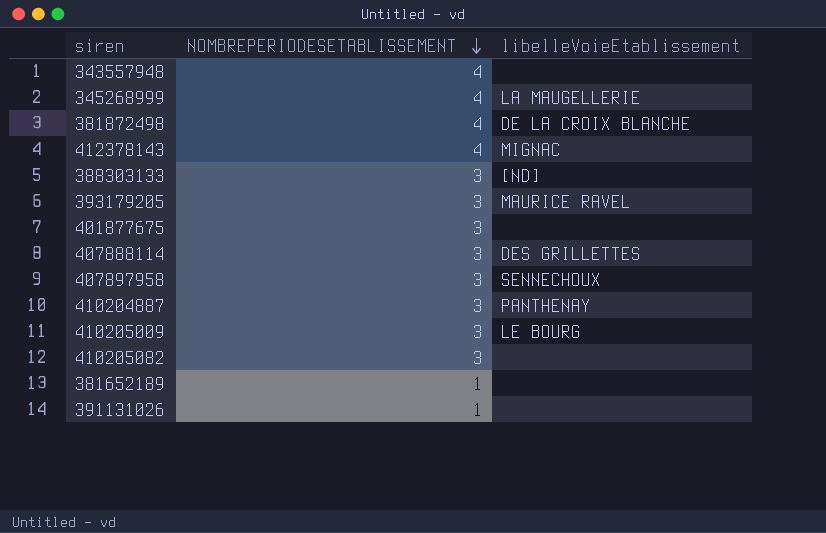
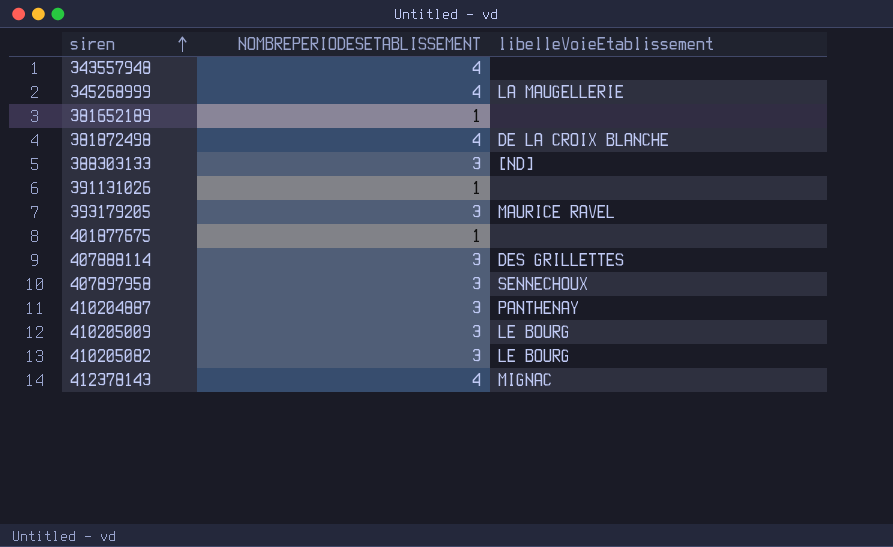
row order: NOMBREPERIODESETABLISSEMENT descending -> siren ascending
401877675 | NOMBREPERIODESETABLISSEMENT: 3 -> 1
410205082 | libelleVoieEtablissement: none -> LE BOURG

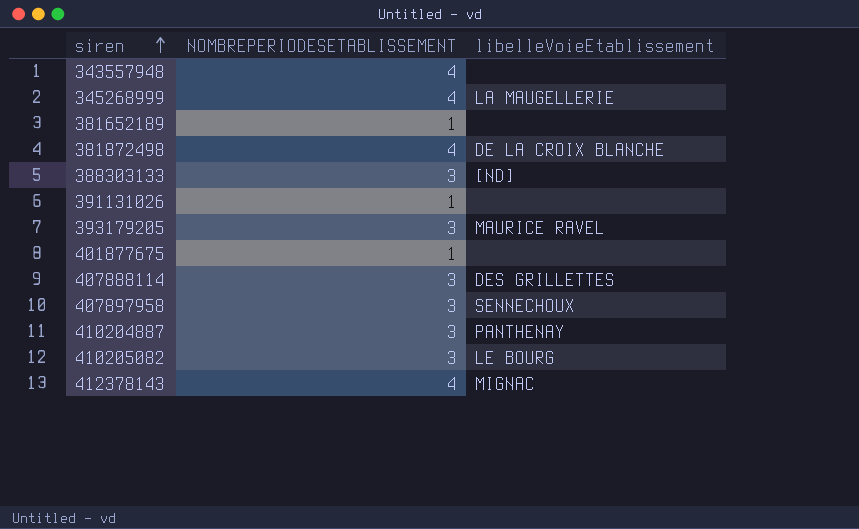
row 410205009: 3 | LE BOURG -> none

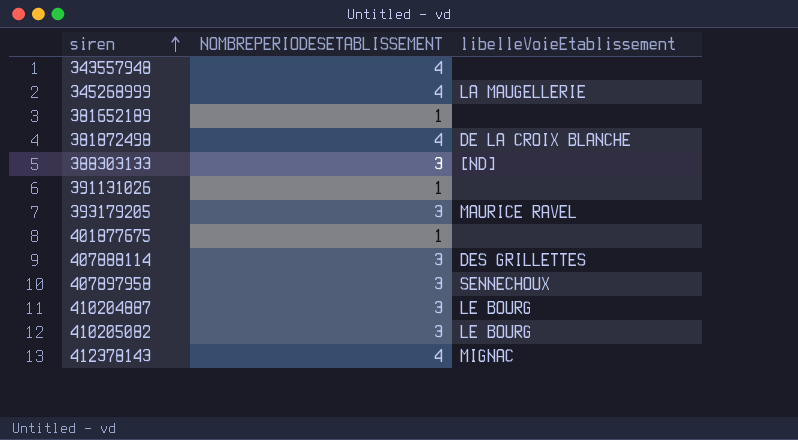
410204887 | libelleVoieEtablissement: PANTHENAY -> LE BOURG

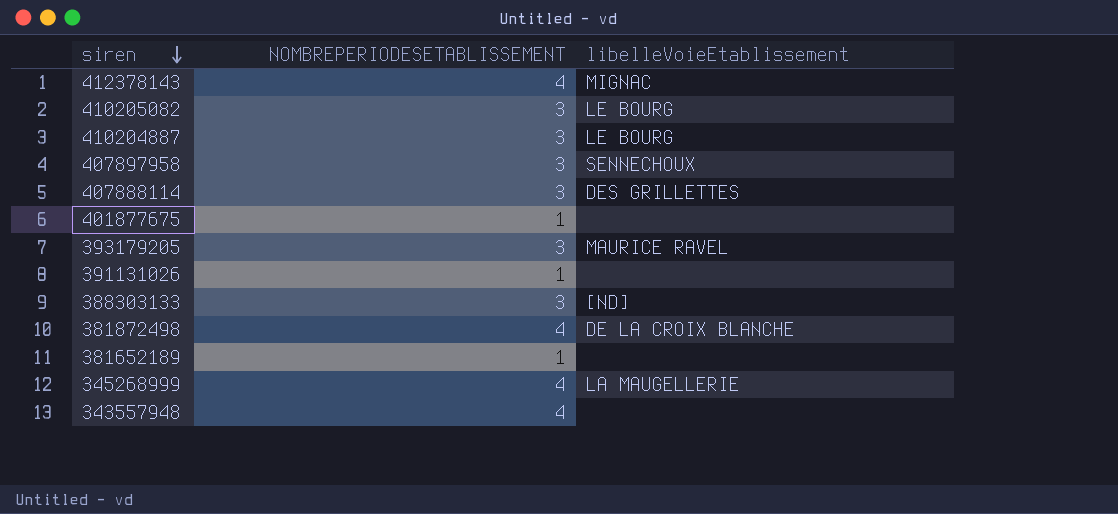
row order: siren ascending -> siren descending

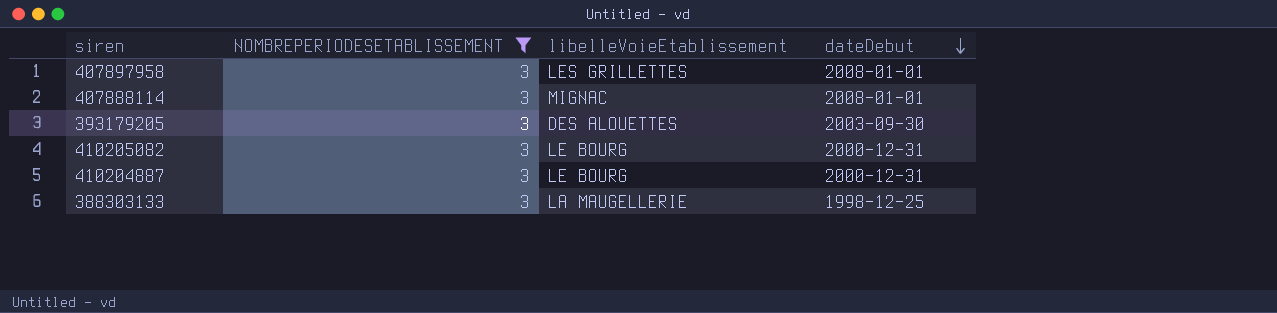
filter: none -> NOMBREPERIODESETABLISSEMENT = 3
row order: siren descending -> dateDebut descending
column dateDebut | position: none -> 4
407897958 | libelleVoieEtablissement: SENNECHOUX -> LES GRILLETTES
407888114 | libelleVoieEtablissement: DES GRILLETTES -> MIGNAC
393179205 | libelleVoieEtablissement: MAURICE RAVEL -> DES ALOUETTES
388303133 | libelleVoieEtablissement: [ND] -> LA MAUGELLERIE

